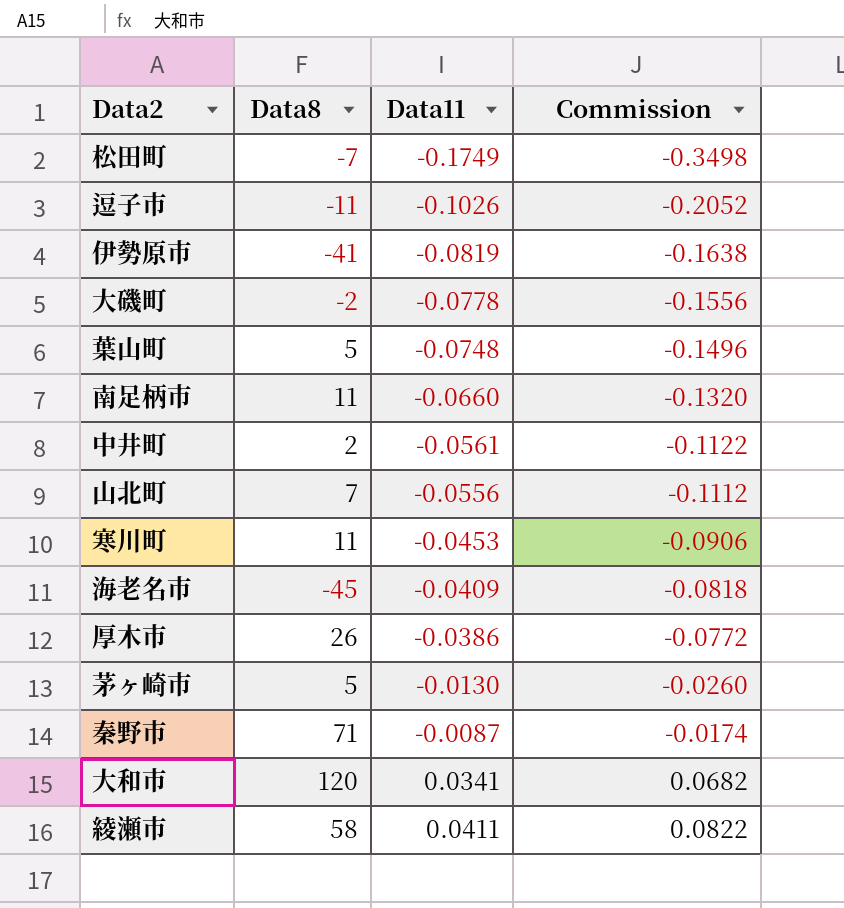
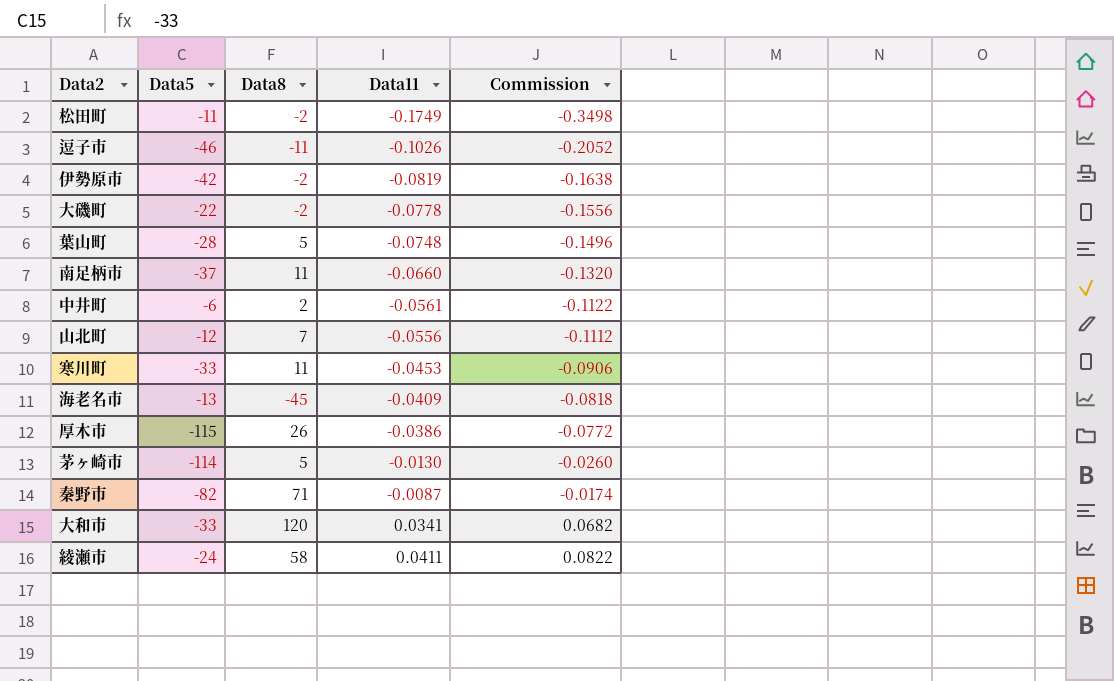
column Data5 | position: none -> 2
松田町 | Data8: -7 -> -2
伊勢原市 | Data8: -41 -> -2

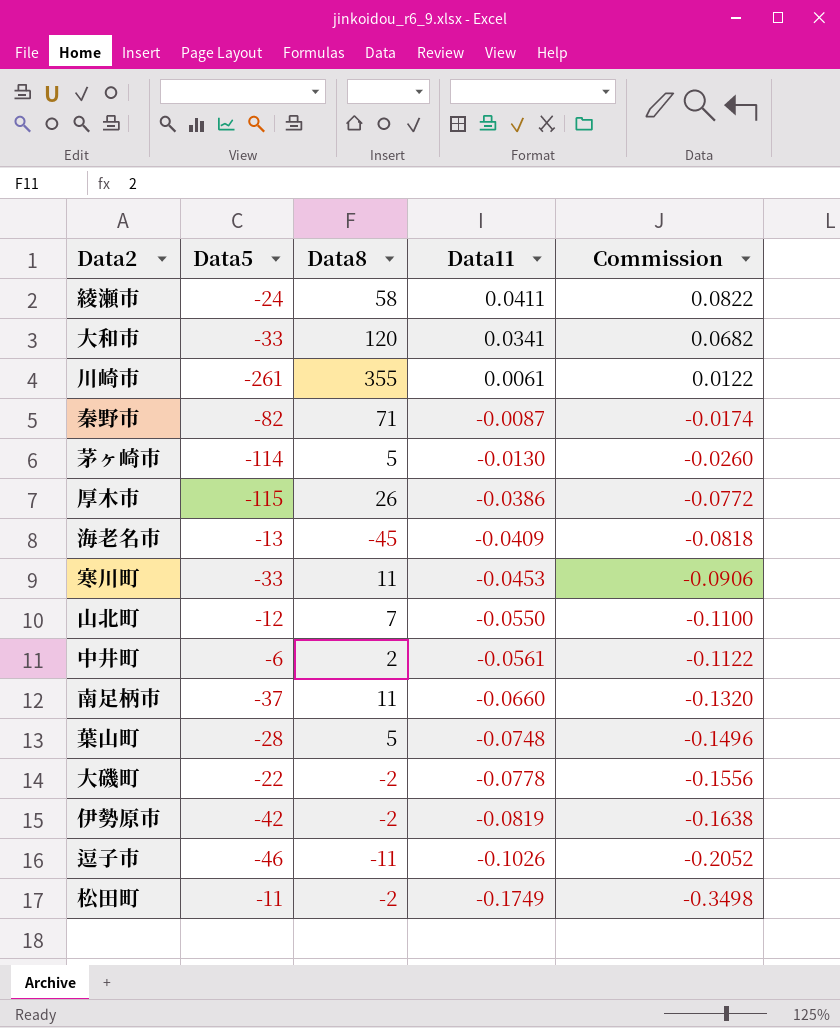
row order: Data11 ascending -> Data11 descending
row 川崎市: none -> -261 | 355 | 0.0061 | 0.0122
山北町 | Data11: -0.0556 -> -0.0550
山北町 | Commission: -0.1112 -> -0.1100

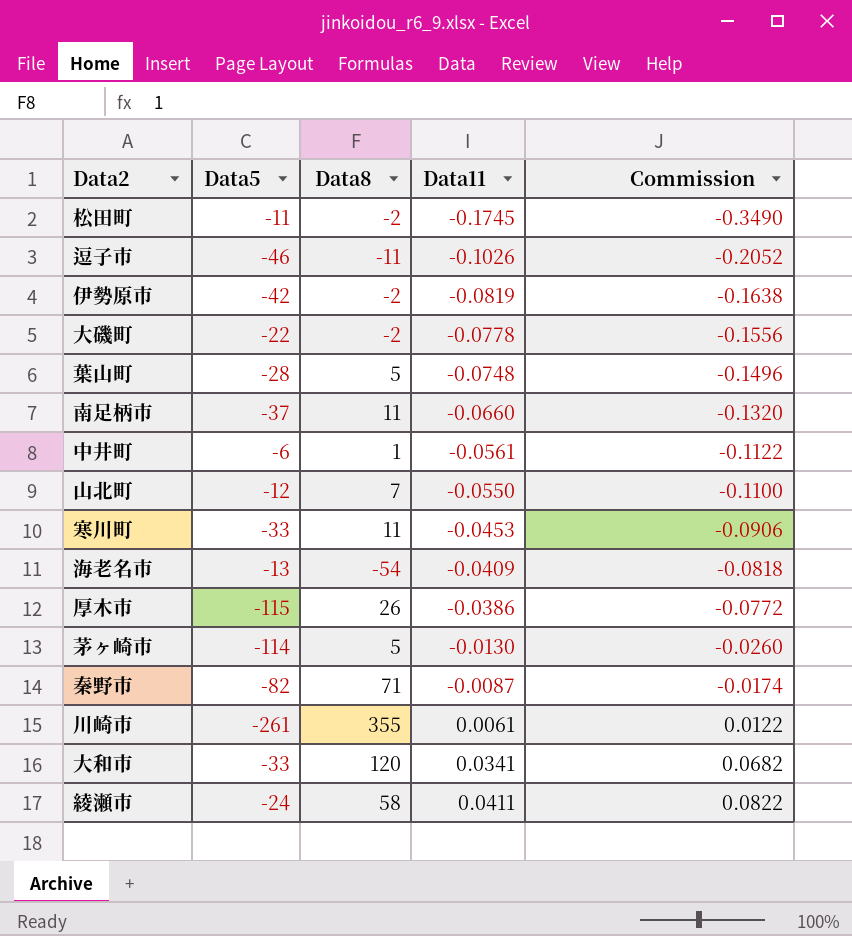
row order: Data11 descending -> Data11 ascending
松田町 | Data11: -0.1749 -> -0.1745
松田町 | Commission: -0.3498 -> -0.3490
中井町 | Data8: 2 -> 1
海老名市 | Data8: -45 -> -54

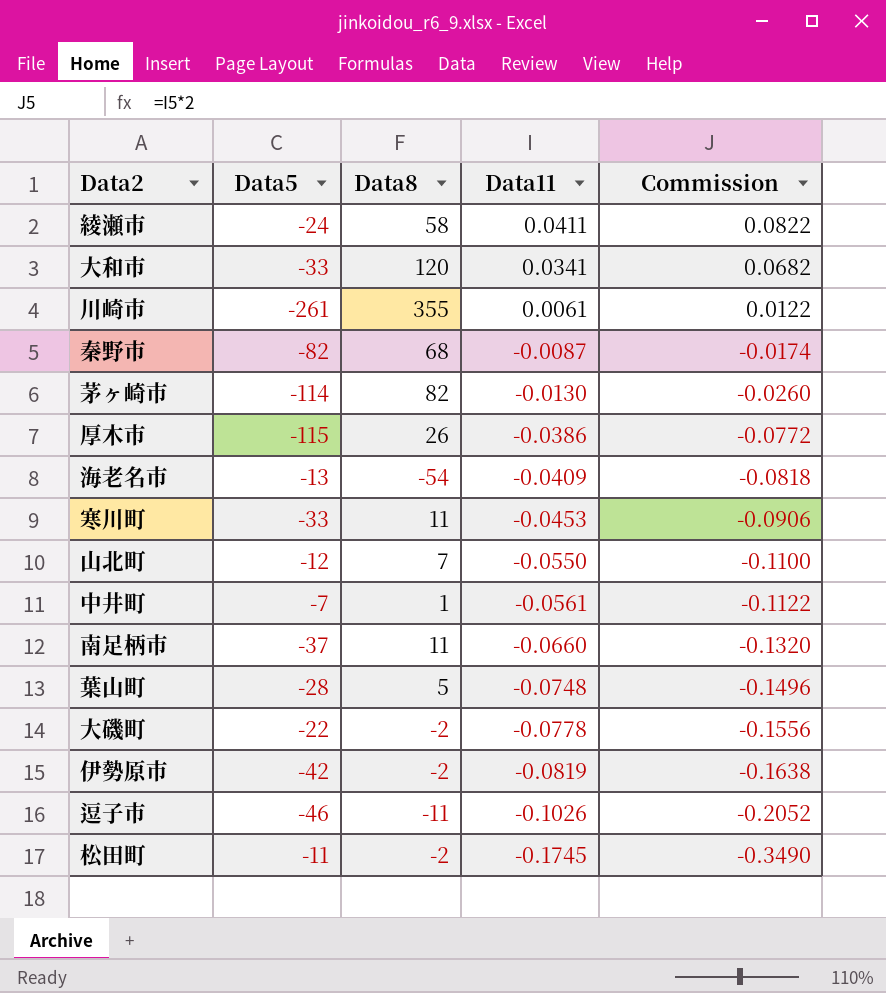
row order: Data11 ascending -> Data11 descending
秦野市 | Data8: 71 -> 68
茅ヶ崎市 | Data8: 5 -> 82
中井町 | Data5: -6 -> -7

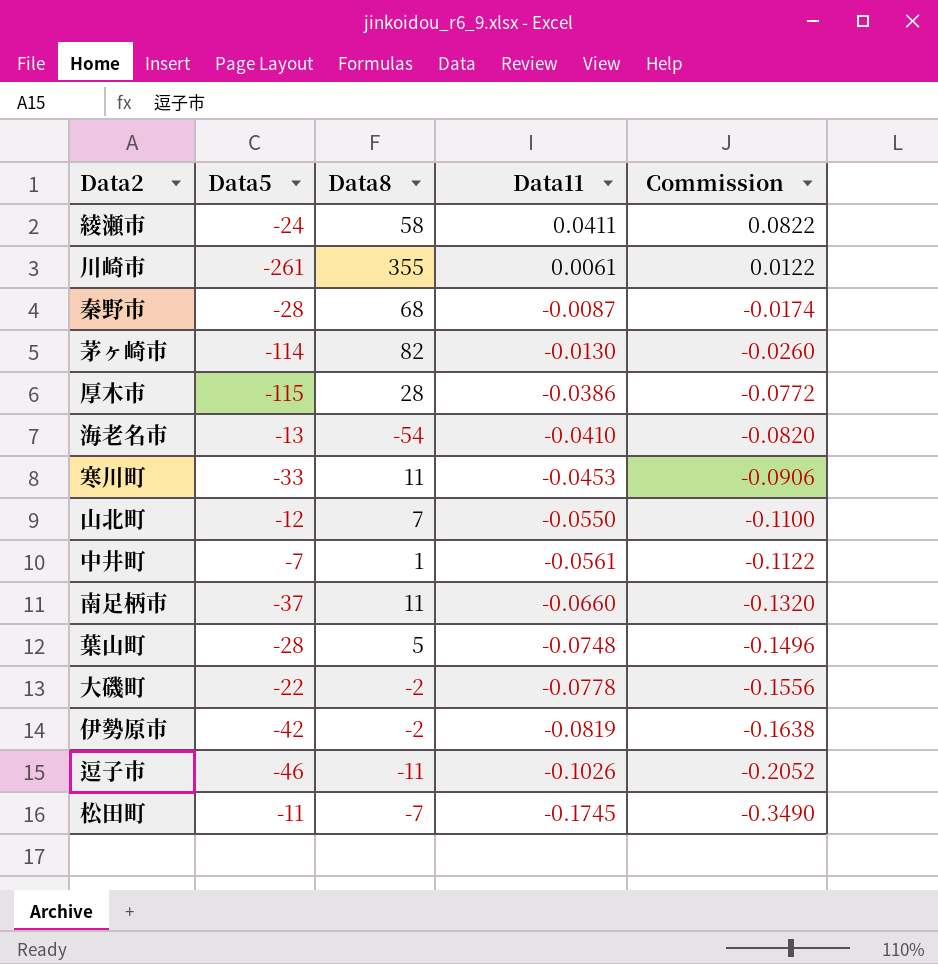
row 大和市: -33 | 120 | 0.0341 | 0.0682 -> none
秦野市 | Data5: -82 -> -28
厚木市 | Data8: 26 -> 28
海老名市 | Data11: -0.0409 -> -0.0410
海老名市 | Commission: -0.0818 -> -0.0820
松田町 | Data8: -2 -> -7

